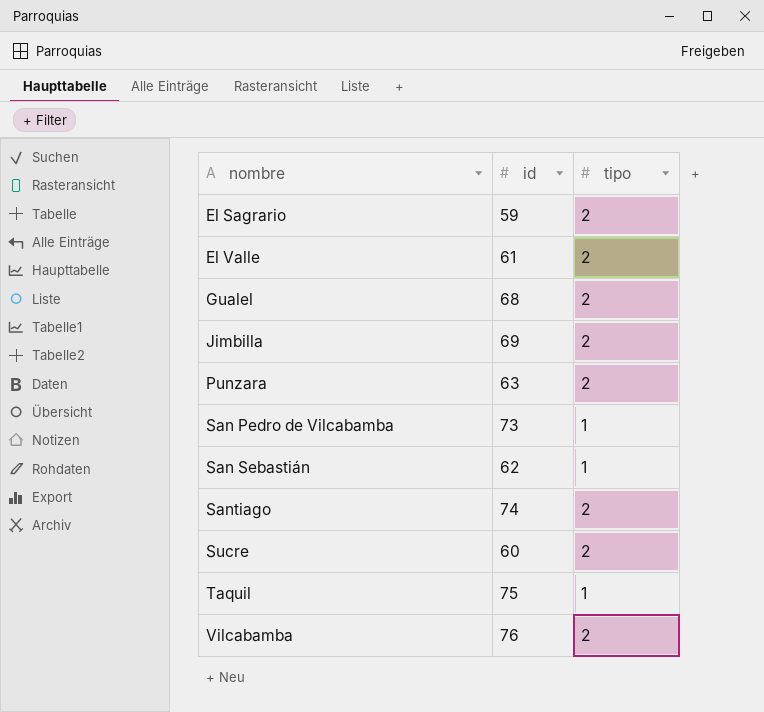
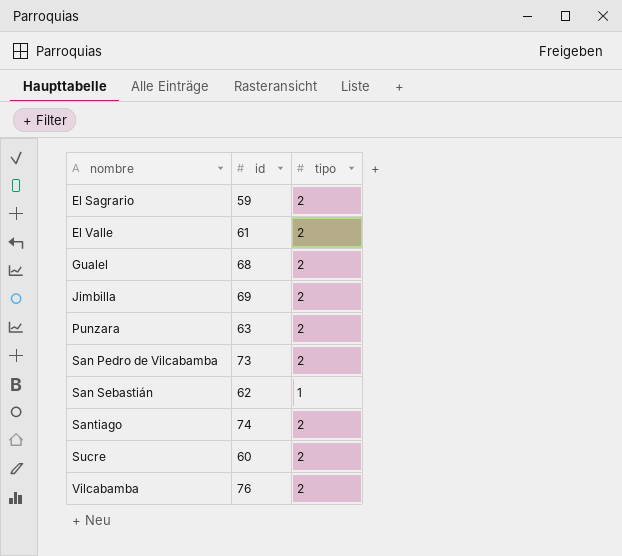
row Taquil: 75 | 1 -> none
San Pedro de Vilcabamba | tipo: 1 -> 2

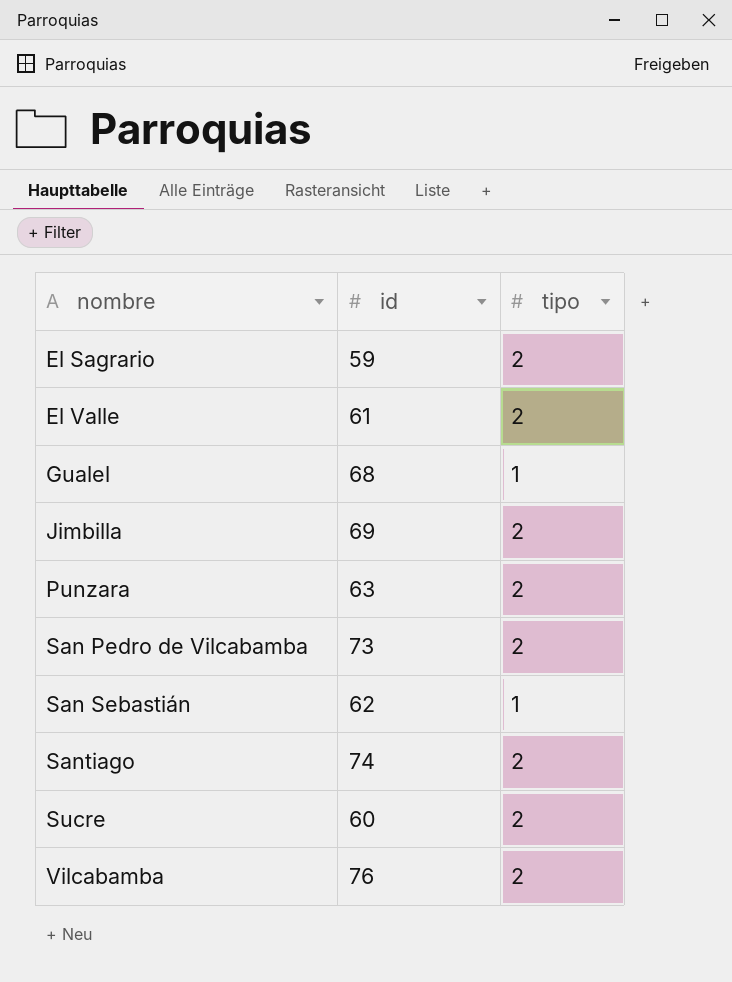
Gualel | tipo: 2 -> 1

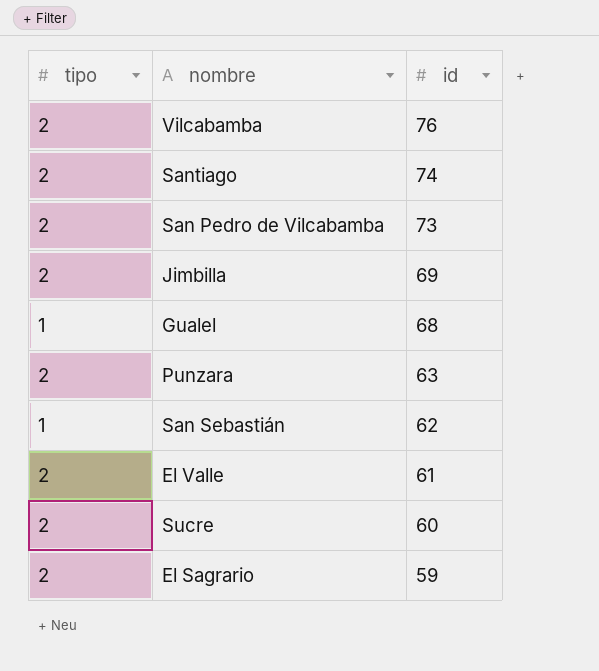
row order: nombre ascending -> id descending
column tipo | position: 3 -> 1

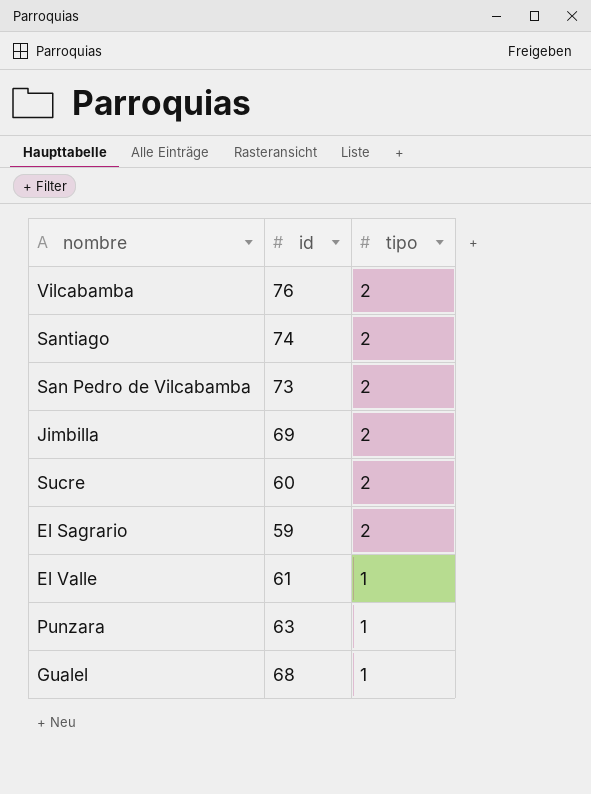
row order: id descending -> tipo descending
column tipo | position: 1 -> 3
row San Sebastián: 1 | 62 -> none
El Valle | tipo: 2 -> 1
Punzara | tipo: 2 -> 1

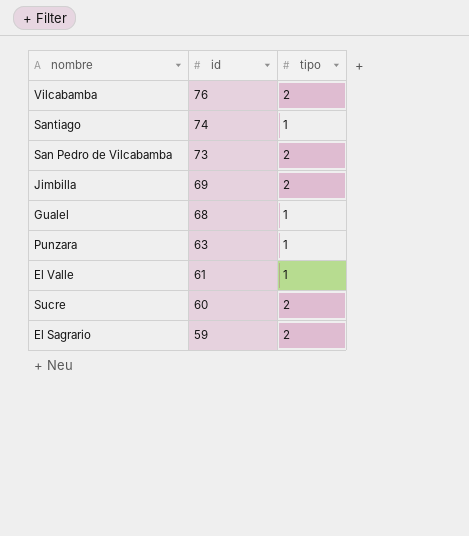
row order: tipo descending -> id descending
Santiago | tipo: 2 -> 1

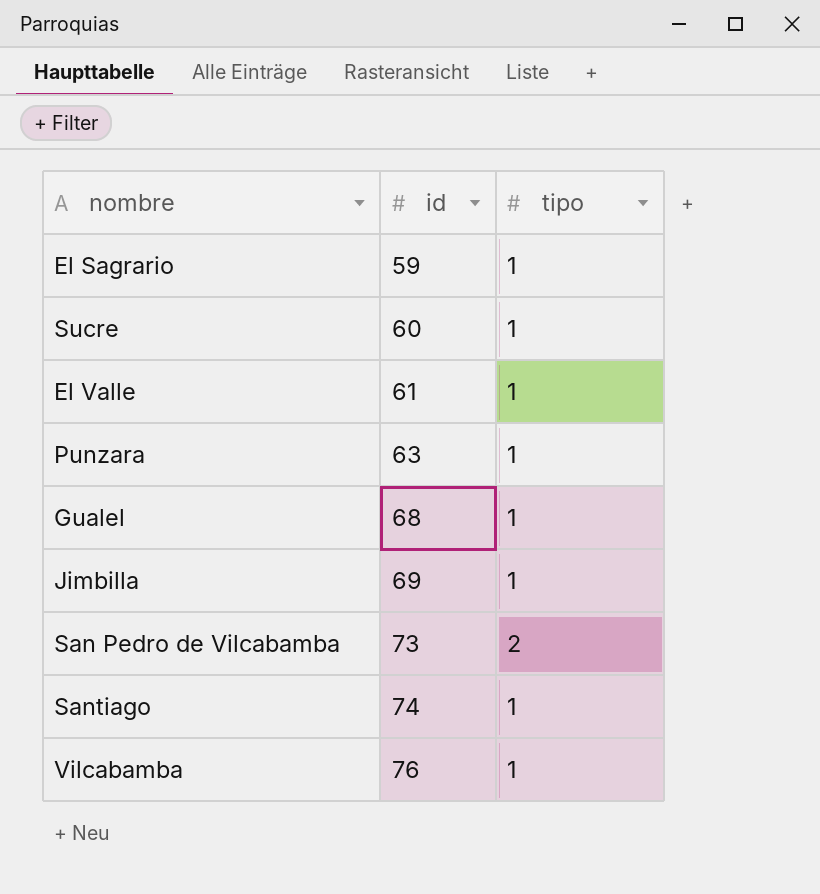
row order: id descending -> id ascending
El Sagrario | tipo: 2 -> 1
Sucre | tipo: 2 -> 1
Jimbilla | tipo: 2 -> 1
Vilcabamba | tipo: 2 -> 1

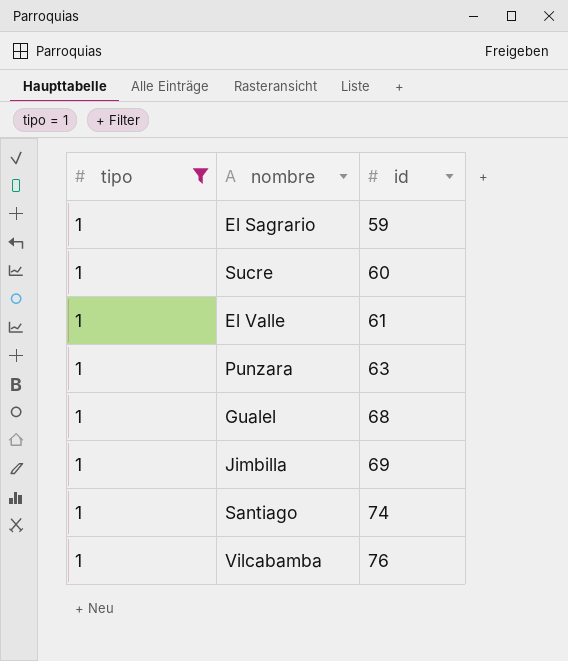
filter: none -> tipo = 1
column tipo | position: 3 -> 1

